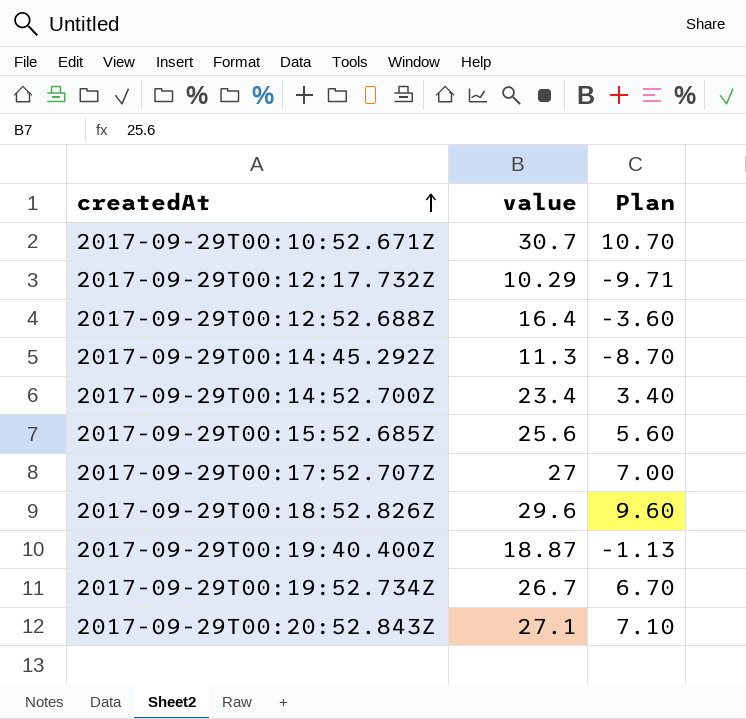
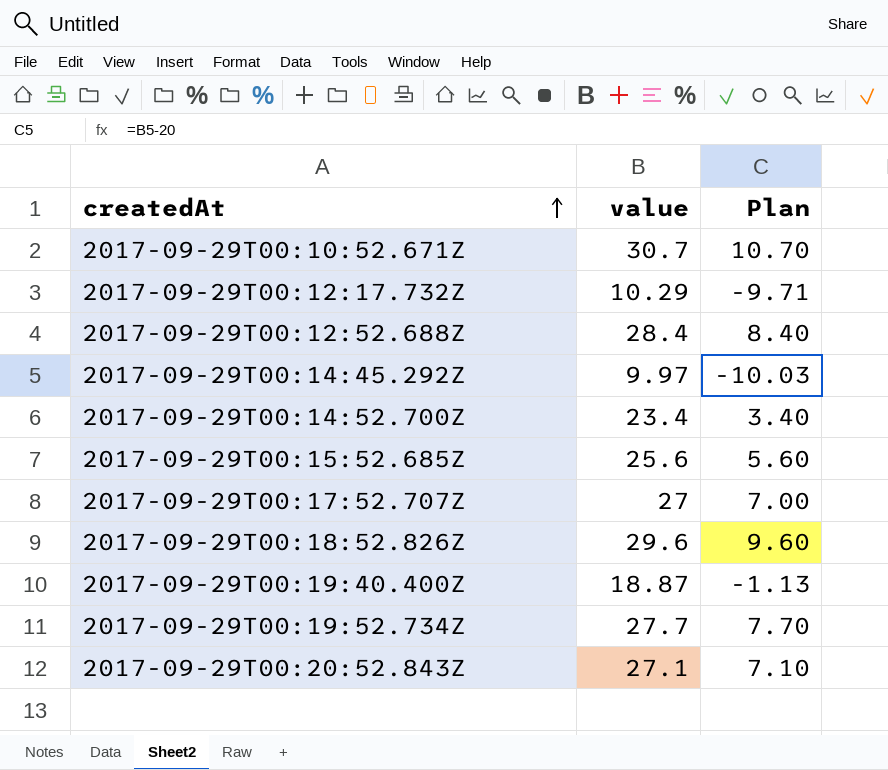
2017-09-29T00:12:52.688Z | value: 16.4 -> 28.4
2017-09-29T00:12:52.688Z | Plan: -3.60 -> 8.40
2017-09-29T00:14:45.292Z | value: 11.3 -> 9.97
2017-09-29T00:14:45.292Z | Plan: -8.70 -> -10.03
2017-09-29T00:19:52.734Z | value: 26.7 -> 27.7
2017-09-29T00:19:52.734Z | Plan: 6.70 -> 7.70

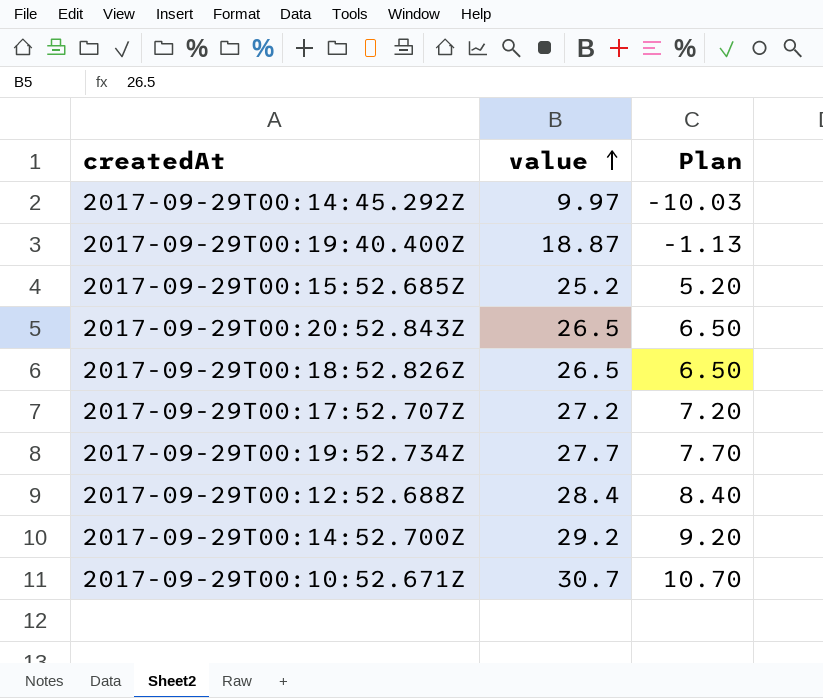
row order: createdAt ascending -> value ascending
row 2017-09-29T00:12:17.732Z: 10.29 | -9.71 -> none
2017-09-29T00:15:52.685Z | value: 25.6 -> 25.2
2017-09-29T00:15:52.685Z | Plan: 5.60 -> 5.20
2017-09-29T00:20:52.843Z | value: 27.1 -> 26.5
2017-09-29T00:20:52.843Z | Plan: 7.10 -> 6.50
2017-09-29T00:18:52.826Z | value: 29.6 -> 26.5
2017-09-29T00:18:52.826Z | Plan: 9.60 -> 6.50
2017-09-29T00:17:52.707Z | value: 27 -> 27.2
2017-09-29T00:17:52.707Z | Plan: 7.00 -> 7.20
2017-09-29T00:14:52.700Z | value: 23.4 -> 29.2
2017-09-29T00:14:52.700Z | Plan: 3.40 -> 9.20

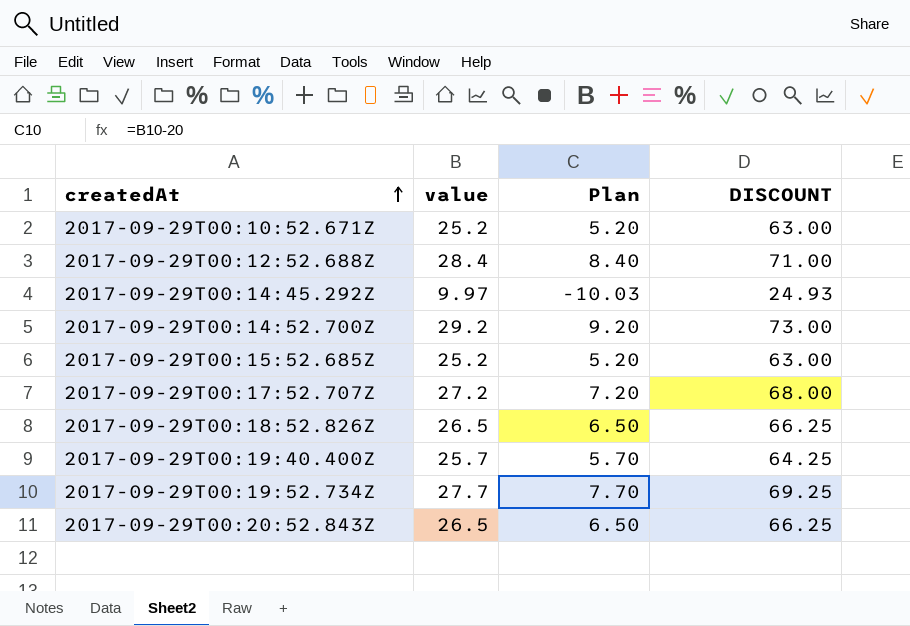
row order: value ascending -> createdAt ascending
column DISCOUNT | formula: none -> [value] * 2.5
2017-09-29T00:10:52.671Z | value: 30.7 -> 25.2
2017-09-29T00:10:52.671Z | Plan: 10.70 -> 5.20
2017-09-29T00:19:40.400Z | value: 18.87 -> 25.7
2017-09-29T00:19:40.400Z | Plan: -1.13 -> 5.70

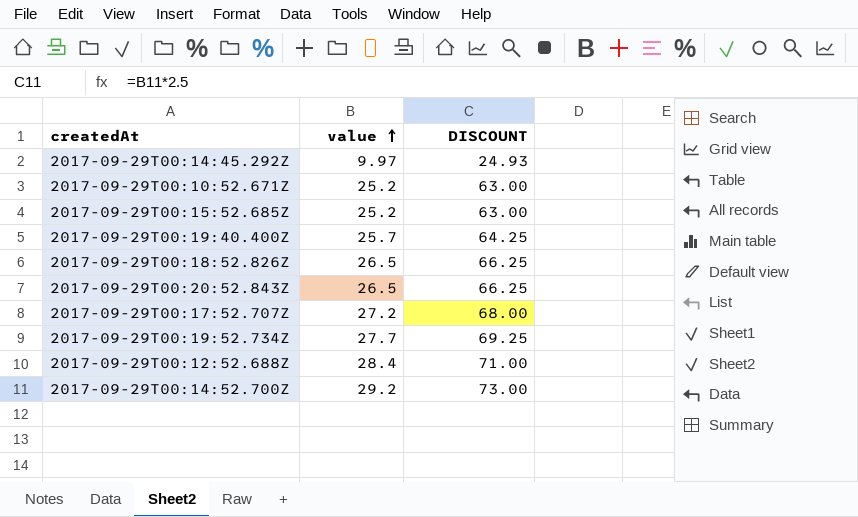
row order: createdAt ascending -> value ascending
column Plan | formula: [value] - 20 -> none

